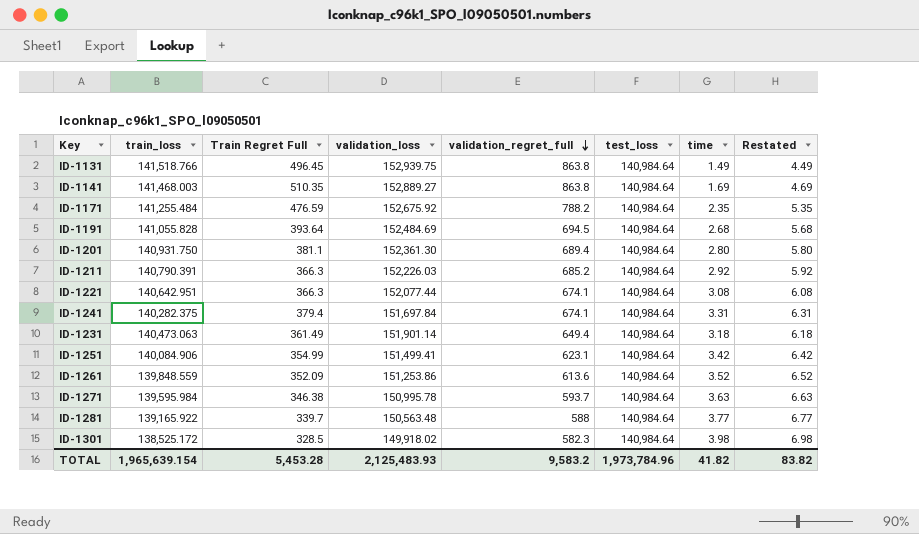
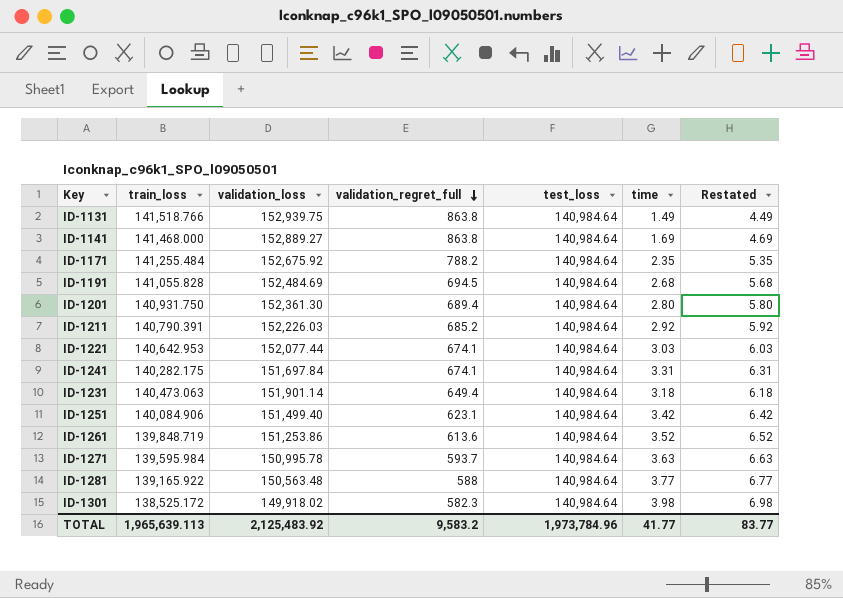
column Train Regret Full | position: 3 -> none
ID-1141 | train_loss: 141,468.003 -> 141,468.000
ID-1221 | train_loss: 140,642.951 -> 140,642.953
ID-1221 | time: 3.08 -> 3.03
ID-1221 | Restated: 6.08 -> 6.03
ID-1241 | train_loss: 140,282.375 -> 140,282.175
ID-1251 | validation_loss: 151,499.41 -> 151,499.40
ID-1261 | train_loss: 139,848.559 -> 139,848.719
TOTAL | train_loss: 1,965,639.154 -> 1,965,639.113
TOTAL | validation_loss: 2,125,483.93 -> 2,125,483.92
TOTAL | time: 41.82 -> 41.77
TOTAL | Restated: 83.82 -> 83.77

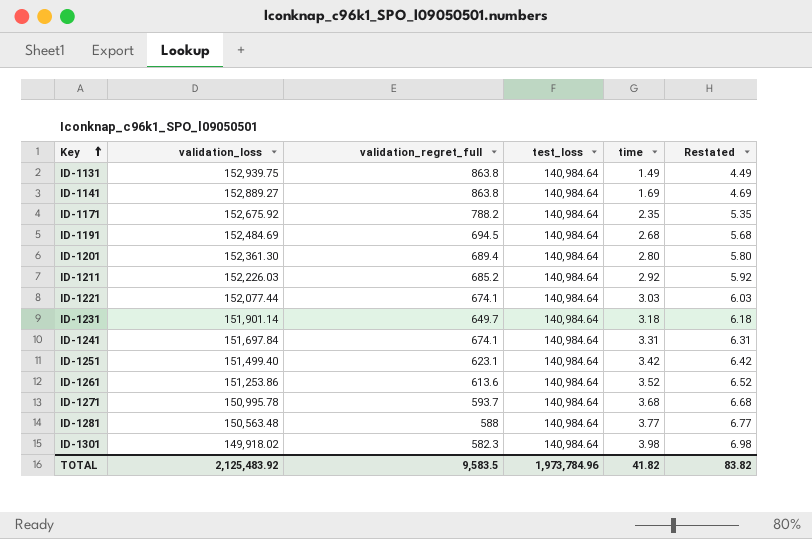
row order: validation_regret_full descending -> Key ascending
column train_loss | position: 2 -> none
ID-1231 | validation_regret_full: 649.4 -> 649.7
ID-1271 | time: 3.63 -> 3.68
ID-1271 | Restated: 6.63 -> 6.68
TOTAL | validation_regret_full: 9,583.2 -> 9,583.5
TOTAL | time: 41.77 -> 41.82
TOTAL | Restated: 83.77 -> 83.82

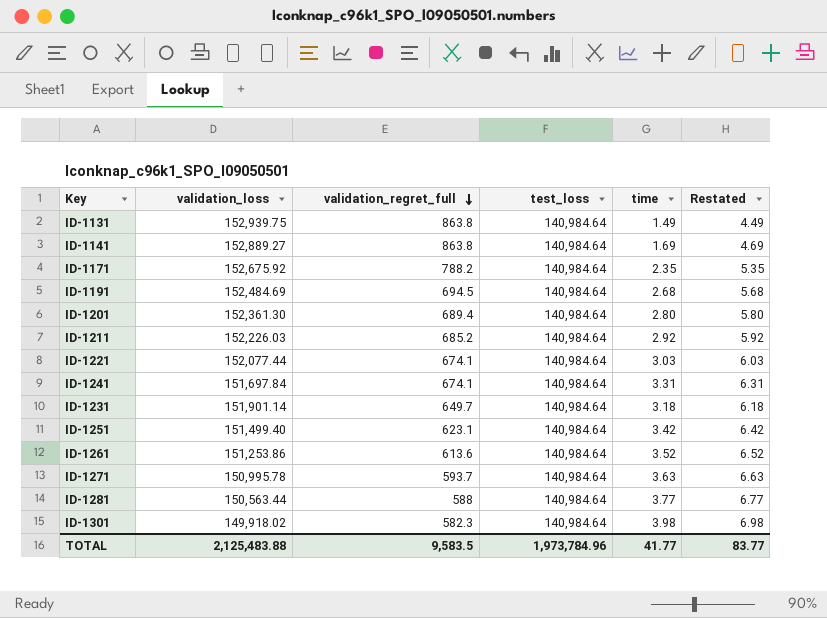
row order: Key ascending -> validation_regret_full descending
ID-1271 | time: 3.68 -> 3.63
ID-1271 | Restated: 6.68 -> 6.63
ID-1281 | validation_loss: 150,563.48 -> 150,563.44
TOTAL | validation_loss: 2,125,483.92 -> 2,125,483.88
TOTAL | time: 41.82 -> 41.77
TOTAL | Restated: 83.82 -> 83.77

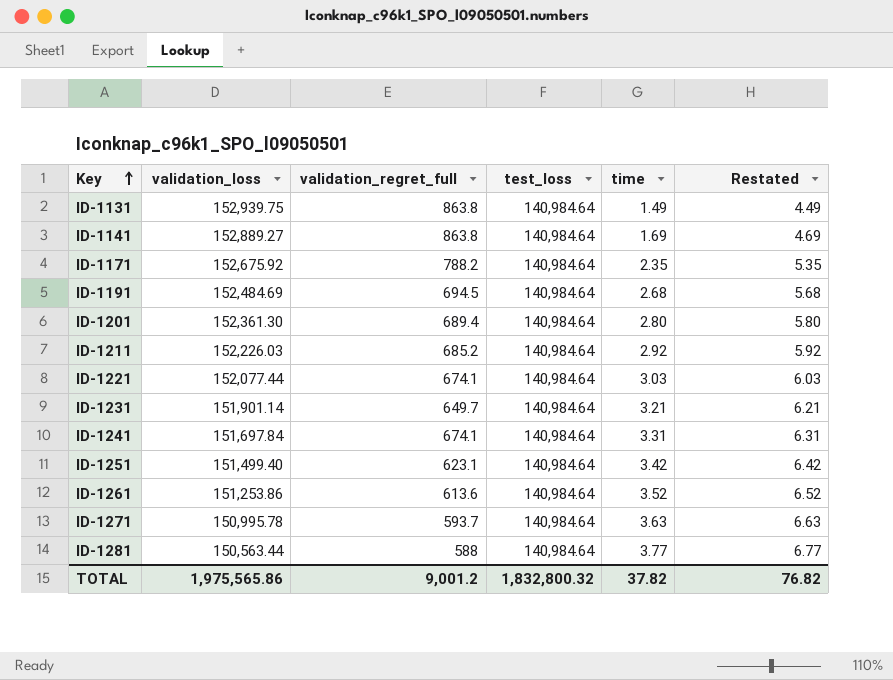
row order: validation_regret_full descending -> Key ascending
row ID-1301: 149,918.02 | 582.3 | 140,984.64 | 3.98 | 6.98 -> none
ID-1231 | time: 3.18 -> 3.21
ID-1231 | Restated: 6.18 -> 6.21
TOTAL | validation_loss: 2,125,483.88 -> 1,975,565.86
TOTAL | validation_regret_full: 9,583.5 -> 9,001.2
TOTAL | test_loss: 1,973,784.96 -> 1,832,800.32
TOTAL | time: 41.77 -> 37.82
TOTAL | Restated: 83.77 -> 76.82

